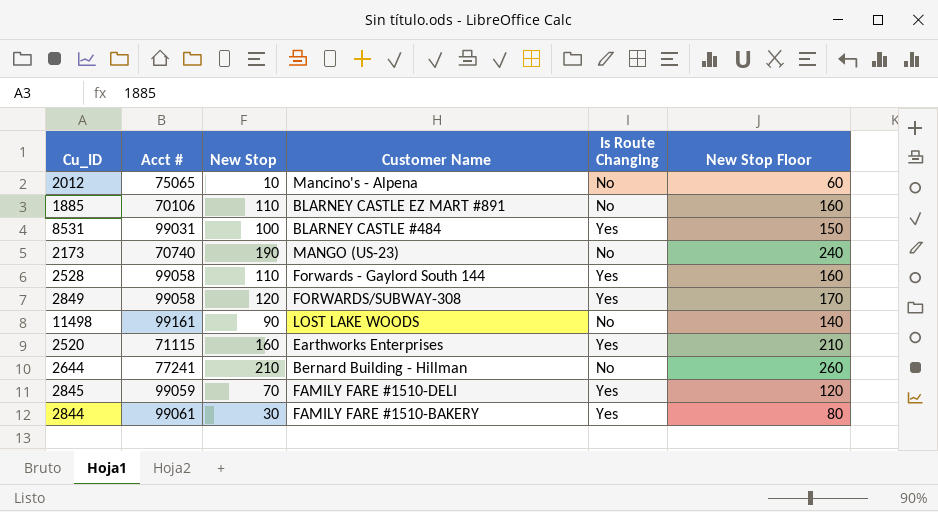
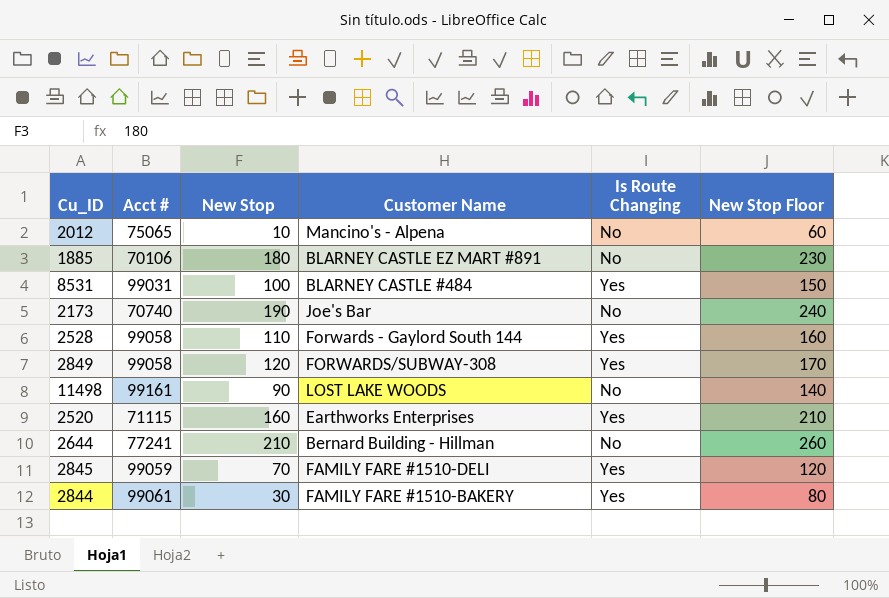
1885 | New Stop: 110 -> 180
1885 | New Stop Floor: 160 -> 230
2173 | Customer Name: MANGO (US-23) -> Joe's Bar

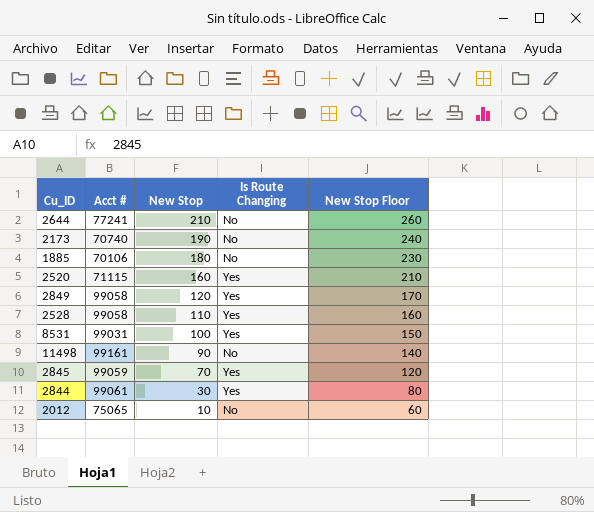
row order: none -> New Stop descending
column Customer Name | position: 4 -> none

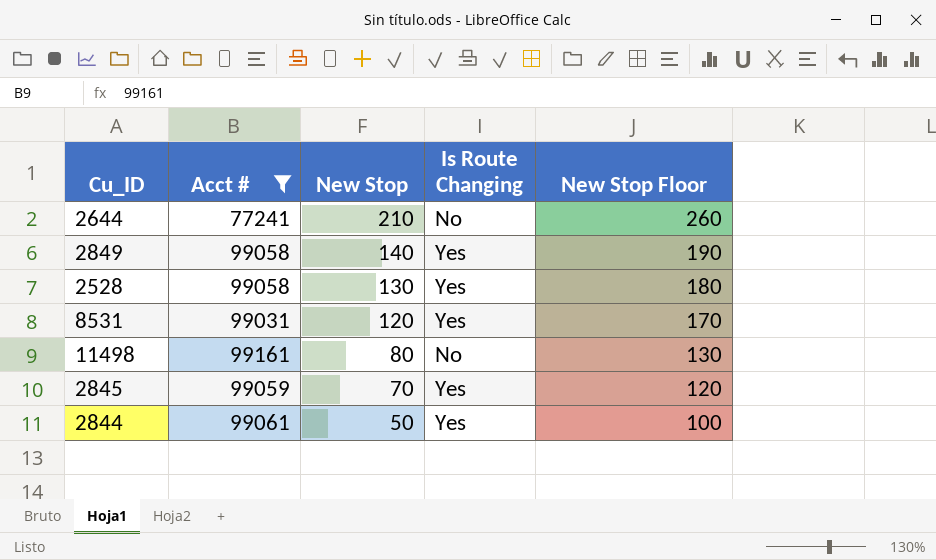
filter: none -> Acct # >= 77241
2849 | New Stop: 120 -> 140
2849 | New Stop Floor: 170 -> 190
2528 | New Stop: 110 -> 130
2528 | New Stop Floor: 160 -> 180
8531 | New Stop: 100 -> 120
8531 | New Stop Floor: 150 -> 170
11498 | New Stop: 90 -> 80
11498 | New Stop Floor: 140 -> 130
2844 | New Stop: 30 -> 50
2844 | New Stop Floor: 80 -> 100

